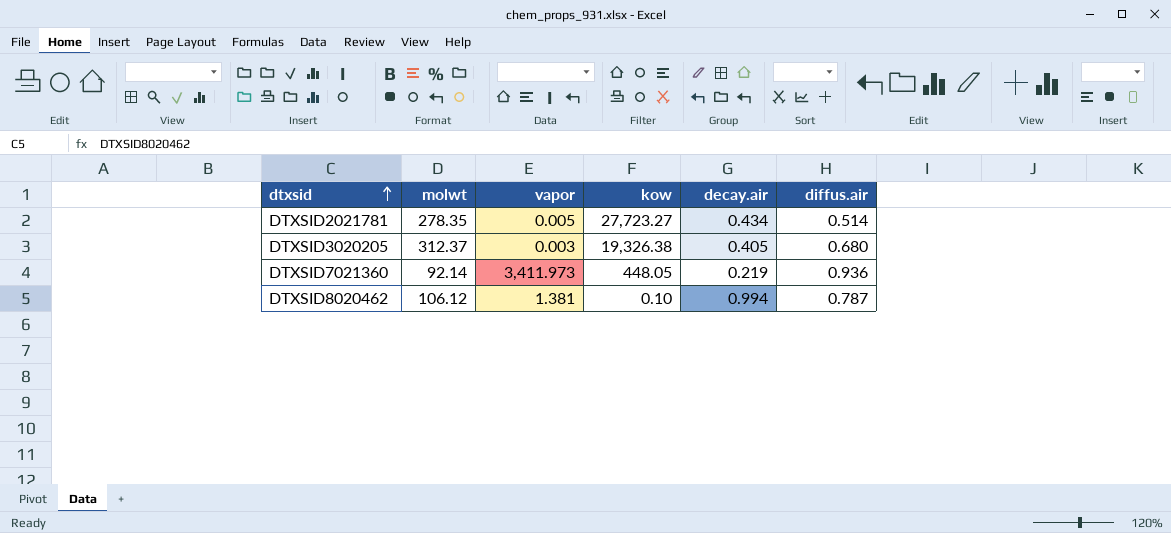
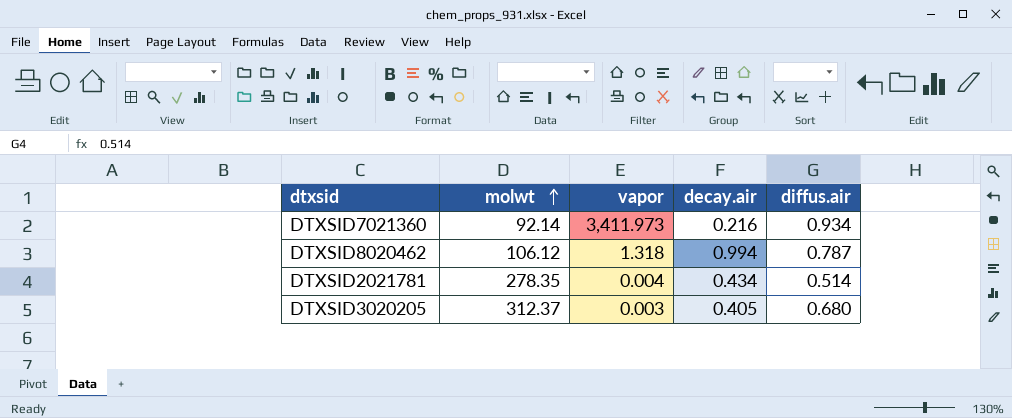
row order: dtxsid ascending -> molwt ascending
column kow | position: 4 -> none
DTXSID7021360 | decay.air: 0.219 -> 0.216
DTXSID7021360 | diffus.air: 0.936 -> 0.934
DTXSID8020462 | vapor: 1.381 -> 1.318
DTXSID2021781 | vapor: 0.005 -> 0.004

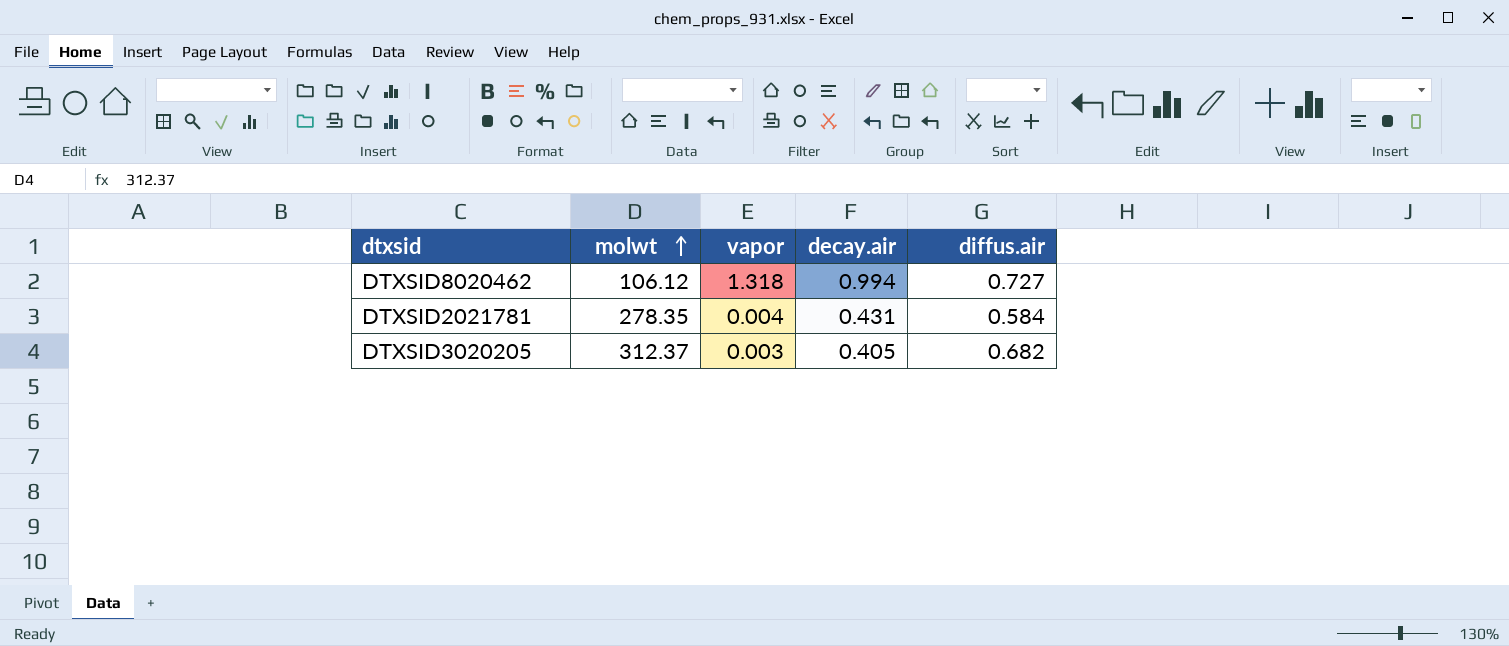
row DTXSID7021360: 92.14 | 3,411.973 | 0.216 | 0.934 -> none
DTXSID8020462 | diffus.air: 0.787 -> 0.727
DTXSID2021781 | decay.air: 0.434 -> 0.431
DTXSID2021781 | diffus.air: 0.514 -> 0.584
DTXSID3020205 | diffus.air: 0.680 -> 0.682

